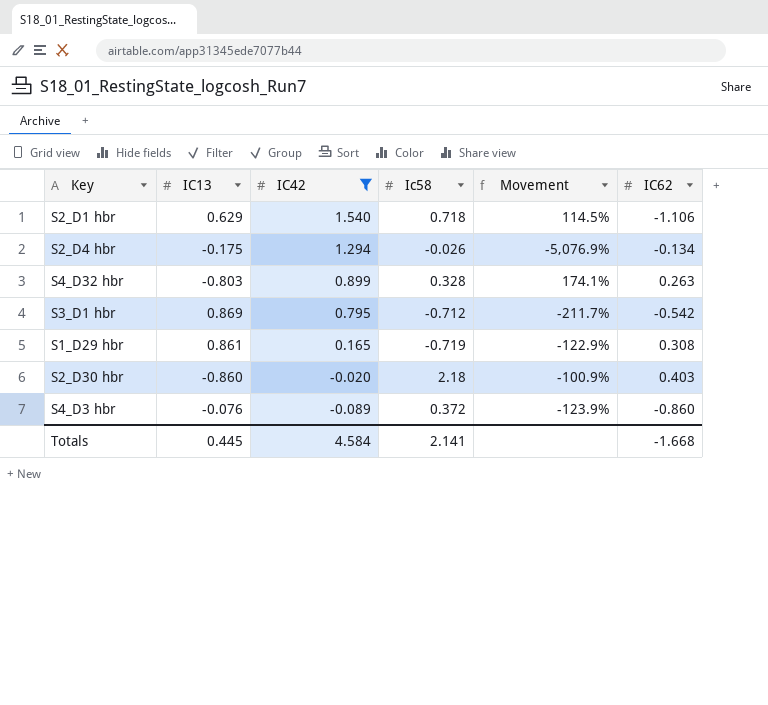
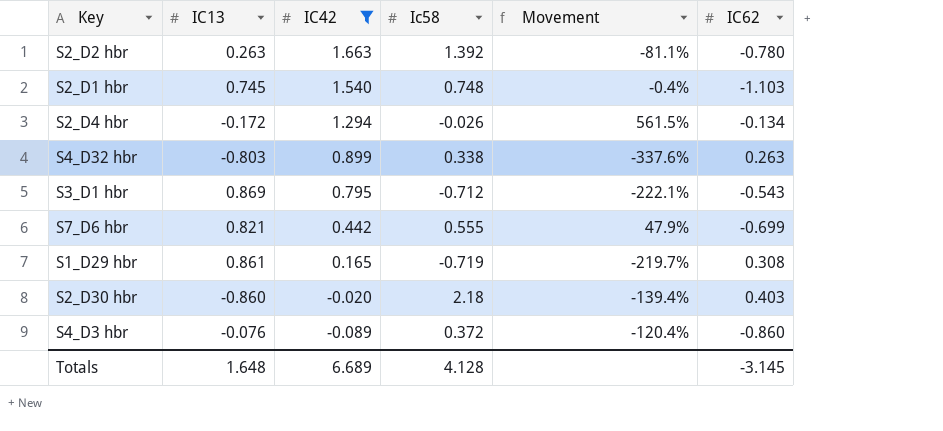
column Movement | formula: ([IC42] - [Ic58]) / [Ic58] -> ([IC13] - [Ic58]) / [Ic58]
row S2_D2 hbr: none -> 0.263 | 1.663 | 1.392 | -81.1% | -0.780
S2_D1 hbr | IC13: 0.629 -> 0.745
S2_D1 hbr | Ic58: 0.718 -> 0.748
S2_D1 hbr | IC62: -1.106 -> -1.103
S2_D4 hbr | IC13: -0.175 -> -0.172
S4_D32 hbr | Ic58: 0.328 -> 0.338
S3_D1 hbr | IC62: -0.542 -> -0.543
row S7_D6 hbr: none -> 0.821 | 0.442 | 0.555 | 47.9% | -0.699
Totals | IC13: 0.445 -> 1.648
Totals | IC42: 4.584 -> 6.689
Totals | Ic58: 2.141 -> 4.128
Totals | IC62: -1.668 -> -3.145

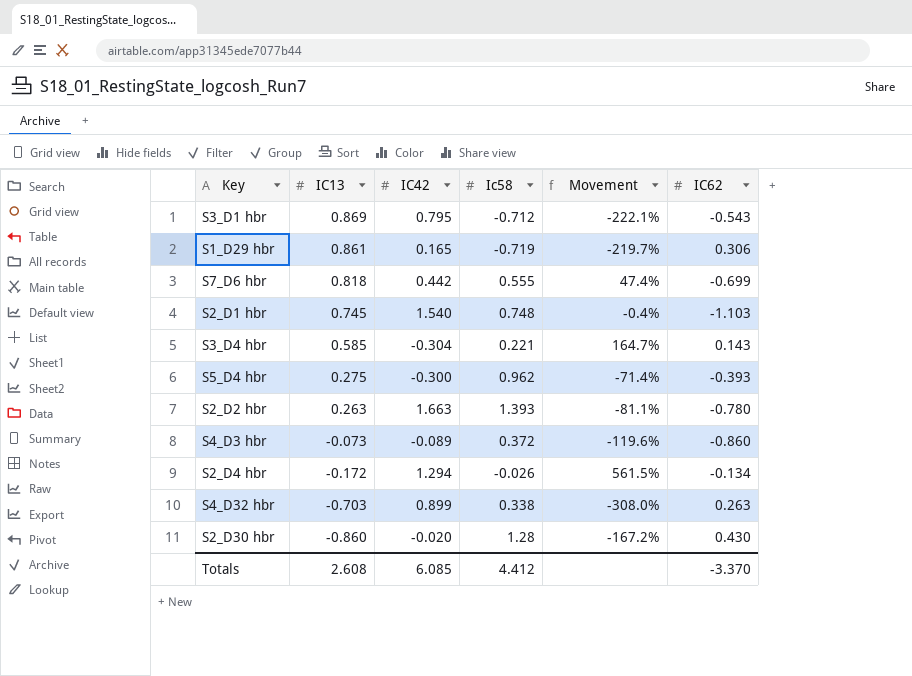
filter: IC42 >= -0.089 -> none
row order: IC42 descending -> IC13 descending
S1_D29 hbr | IC62: 0.308 -> 0.306
S7_D6 hbr | IC13: 0.821 -> 0.818
S7_D6 hbr | Movement: 47.9% -> 47.4%
S2_D2 hbr | Ic58: 1.392 -> 1.393
S4_D3 hbr | IC13: -0.076 -> -0.073
S4_D3 hbr | Movement: -120.4% -> -119.6%
S4_D32 hbr | IC13: -0.803 -> -0.703
S4_D32 hbr | Movement: -337.6% -> -308.0%
S2_D30 hbr | Ic58: 2.18 -> 1.28
S2_D30 hbr | Movement: -139.4% -> -167.2%
S2_D30 hbr | IC62: 0.403 -> 0.430
Totals | IC13: 1.648 -> 2.608
Totals | IC42: 6.689 -> 6.085
Totals | Ic58: 4.128 -> 4.412
Totals | IC62: -3.145 -> -3.370

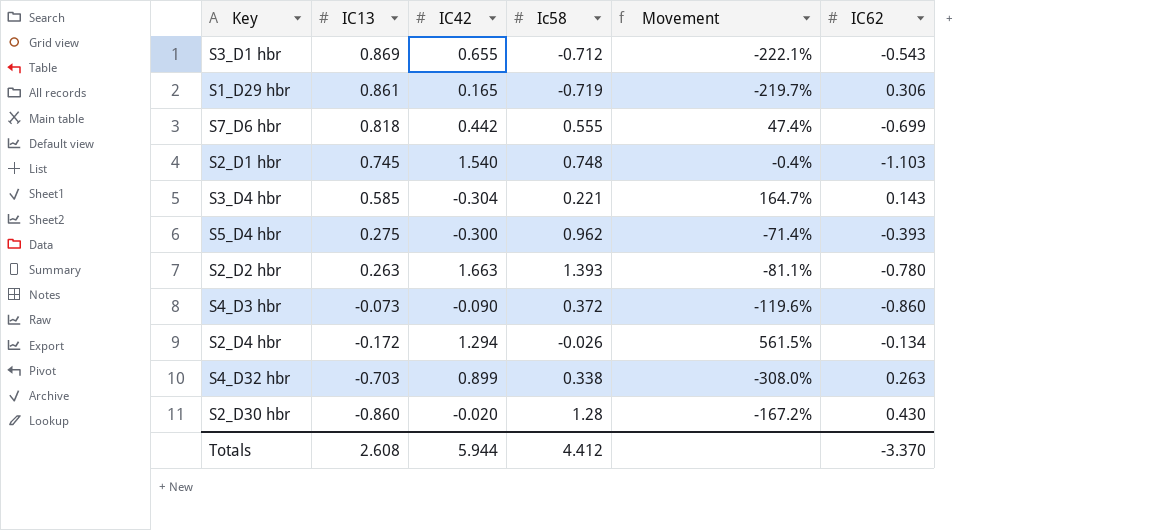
S3_D1 hbr | IC42: 0.795 -> 0.655
S4_D3 hbr | IC42: -0.089 -> -0.090
Totals | IC42: 6.085 -> 5.944

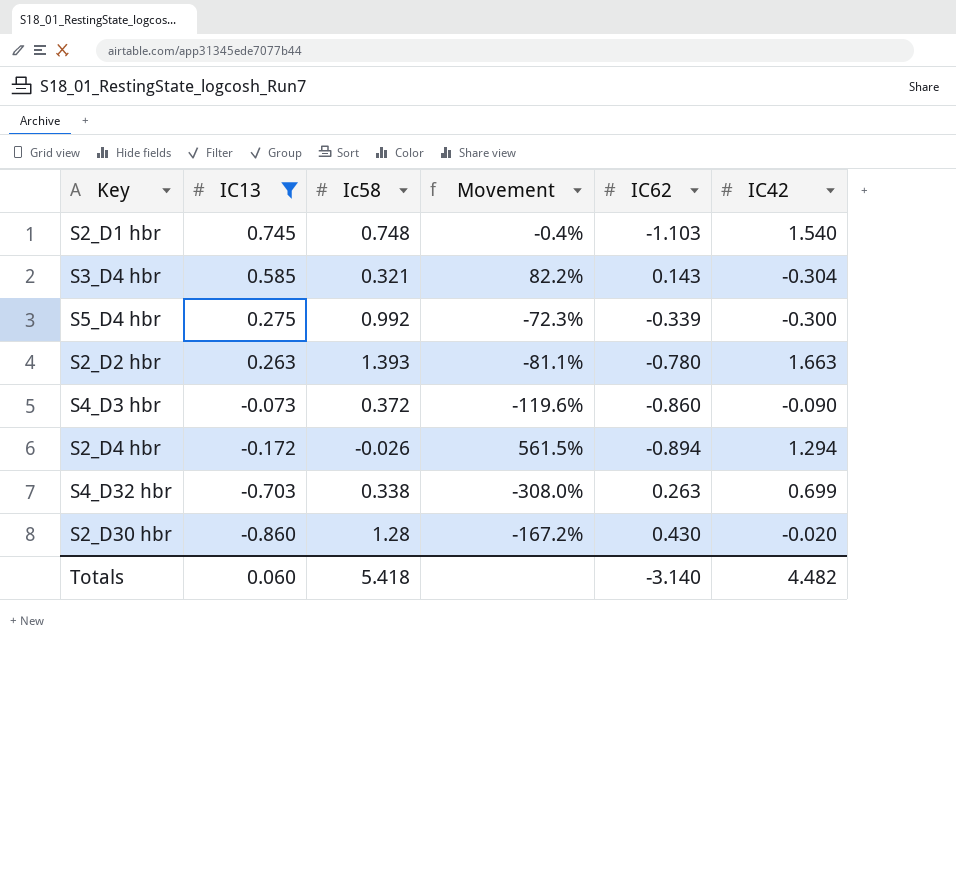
filter: none -> IC13 <= 0.745
column IC42 | position: 3 -> 6
S3_D4 hbr | Ic58: 0.221 -> 0.321
S3_D4 hbr | Movement: 164.7% -> 82.2%
S5_D4 hbr | Ic58: 0.962 -> 0.992
S5_D4 hbr | Movement: -71.4% -> -72.3%
S5_D4 hbr | IC62: -0.393 -> -0.339
S2_D4 hbr | IC62: -0.134 -> -0.894
S4_D32 hbr | IC42: 0.899 -> 0.699
Totals | IC13: 2.608 -> 0.060
Totals | Ic58: 4.412 -> 5.418
Totals | IC62: -3.370 -> -3.140
Totals | IC42: 5.944 -> 4.482

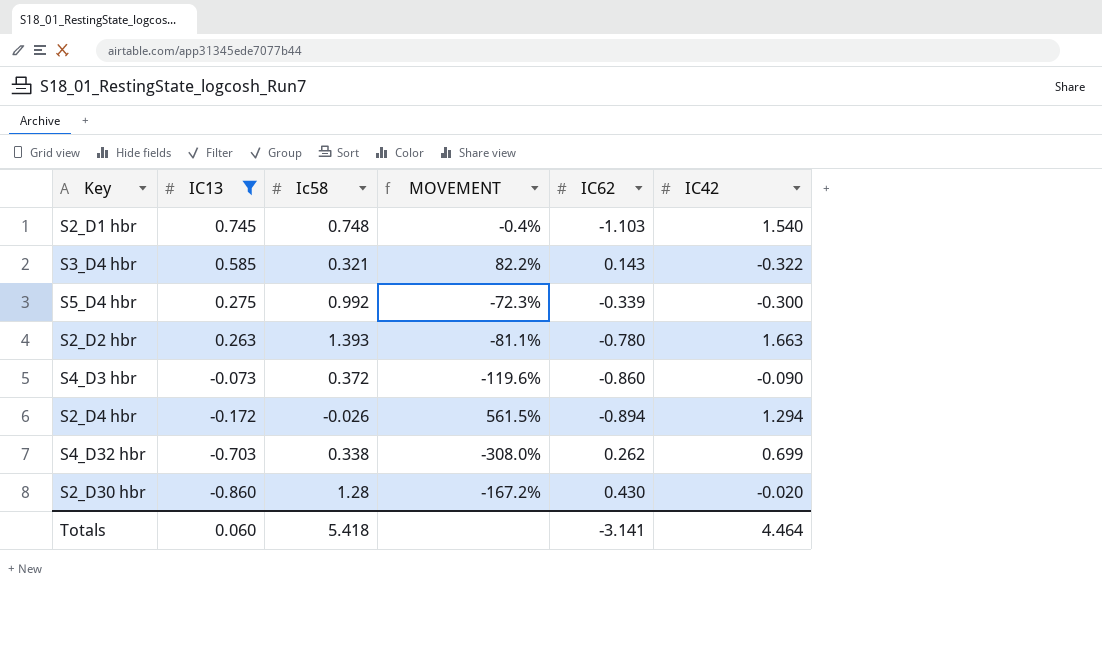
column name: Movement -> MOVEMENT
S3_D4 hbr | IC42: -0.304 -> -0.322
S4_D32 hbr | IC62: 0.263 -> 0.262
Totals | IC62: -3.140 -> -3.141
Totals | IC42: 4.482 -> 4.464

